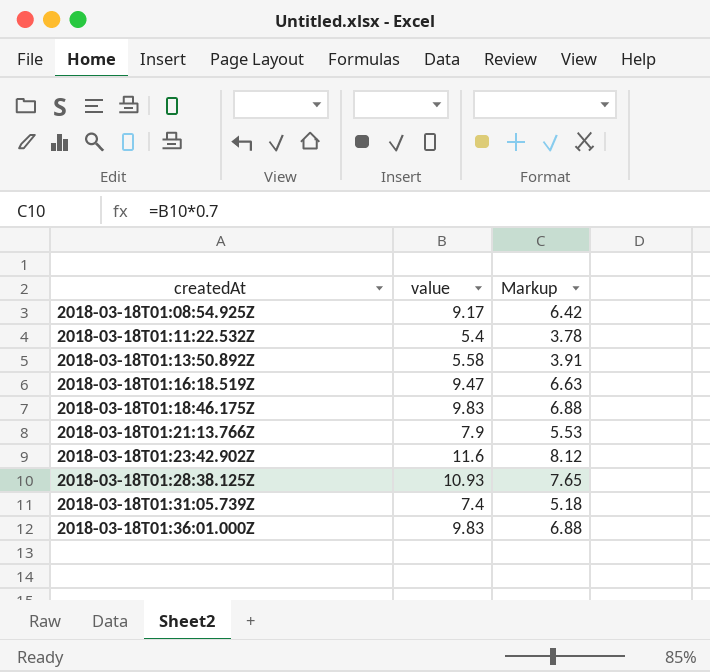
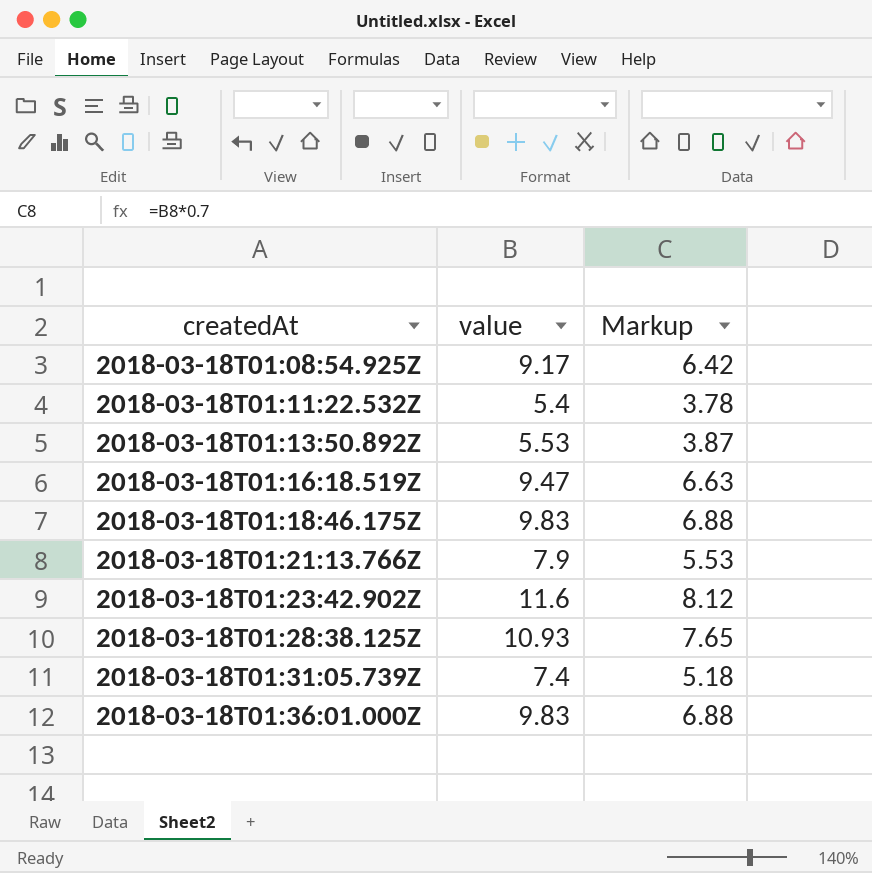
2018-03-18T01:13:50.892Z | value: 5.58 -> 5.53
2018-03-18T01:13:50.892Z | Markup: 3.91 -> 3.87

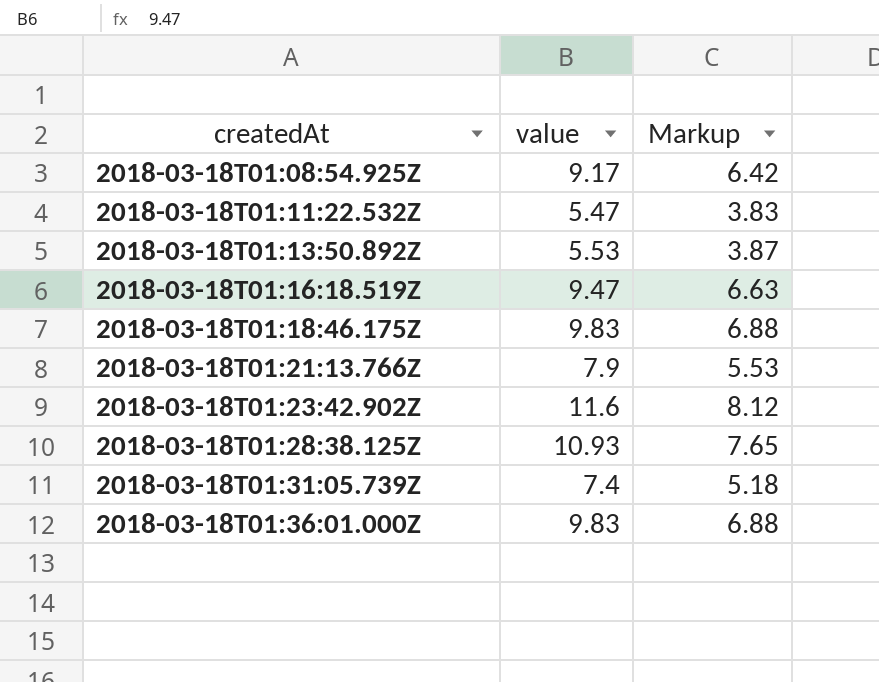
2018-03-18T01:11:22.532Z | value: 5.4 -> 5.47
2018-03-18T01:11:22.532Z | Markup: 3.78 -> 3.83

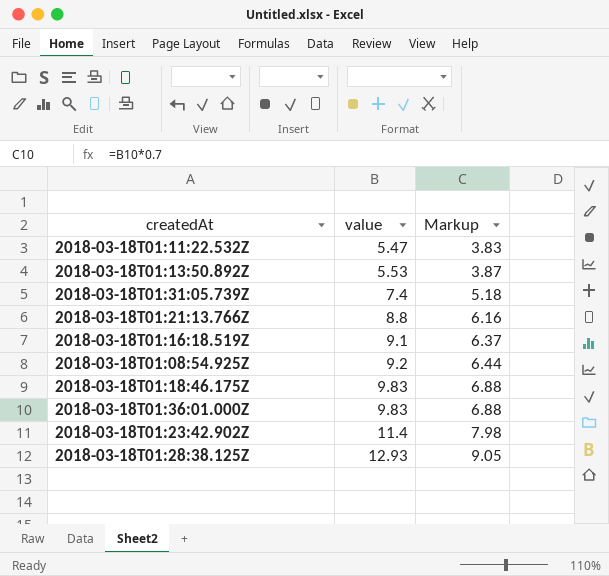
row order: createdAt ascending -> value ascending
2018-03-18T01:21:13.766Z | value: 7.9 -> 8.8
2018-03-18T01:21:13.766Z | Markup: 5.53 -> 6.16
2018-03-18T01:16:18.519Z | value: 9.47 -> 9.1
2018-03-18T01:16:18.519Z | Markup: 6.63 -> 6.37
2018-03-18T01:08:54.925Z | value: 9.17 -> 9.2
2018-03-18T01:08:54.925Z | Markup: 6.42 -> 6.44
2018-03-18T01:23:42.902Z | value: 11.6 -> 11.4
2018-03-18T01:23:42.902Z | Markup: 8.12 -> 7.98
2018-03-18T01:28:38.125Z | value: 10.93 -> 12.93
2018-03-18T01:28:38.125Z | Markup: 7.65 -> 9.05

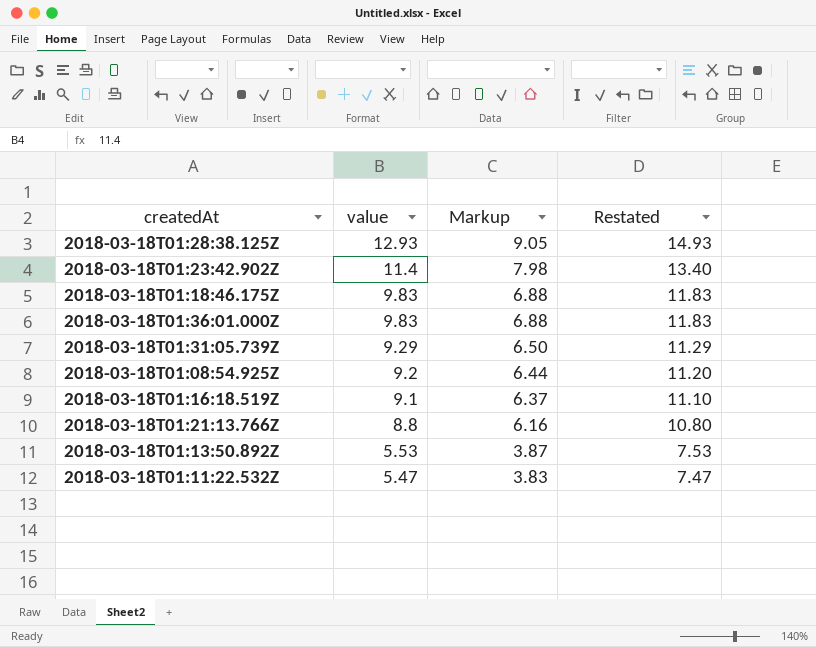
row order: value ascending -> value descending
column Restated | formula: none -> [value] + 2
2018-03-18T01:31:05.739Z | value: 7.4 -> 9.29
2018-03-18T01:31:05.739Z | Markup: 5.18 -> 6.50

